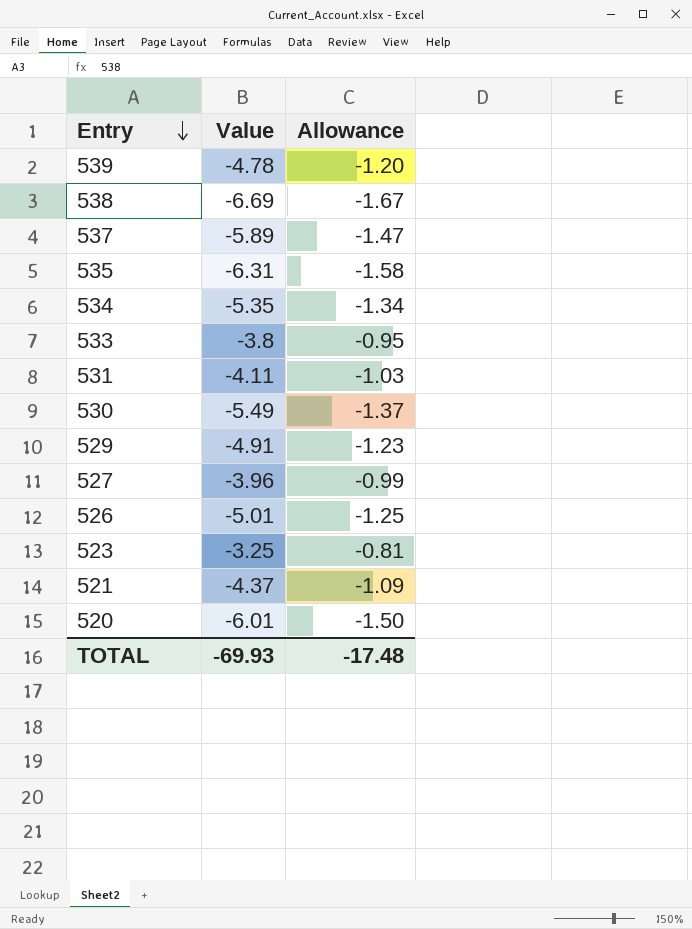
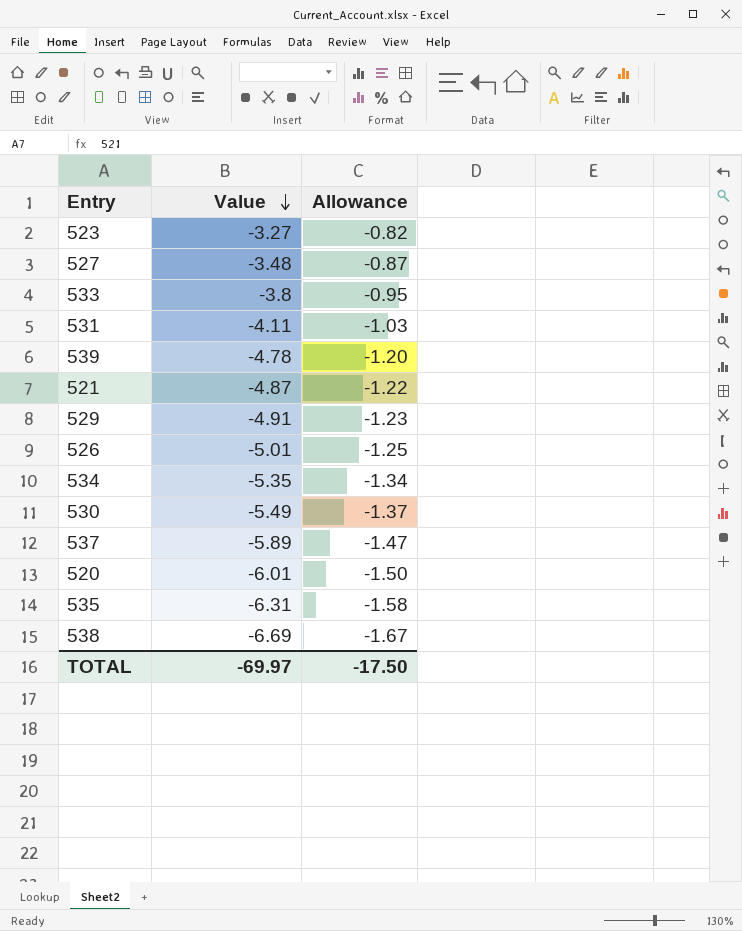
row order: Entry descending -> Value descending
523 | Value: -3.25 -> -3.27
523 | Allowance: -0.81 -> -0.82
527 | Value: -3.96 -> -3.48
527 | Allowance: -0.99 -> -0.87
521 | Value: -4.37 -> -4.87
521 | Allowance: -1.09 -> -1.22
TOTAL | Value: -69.93 -> -69.97
TOTAL | Allowance: -17.48 -> -17.50

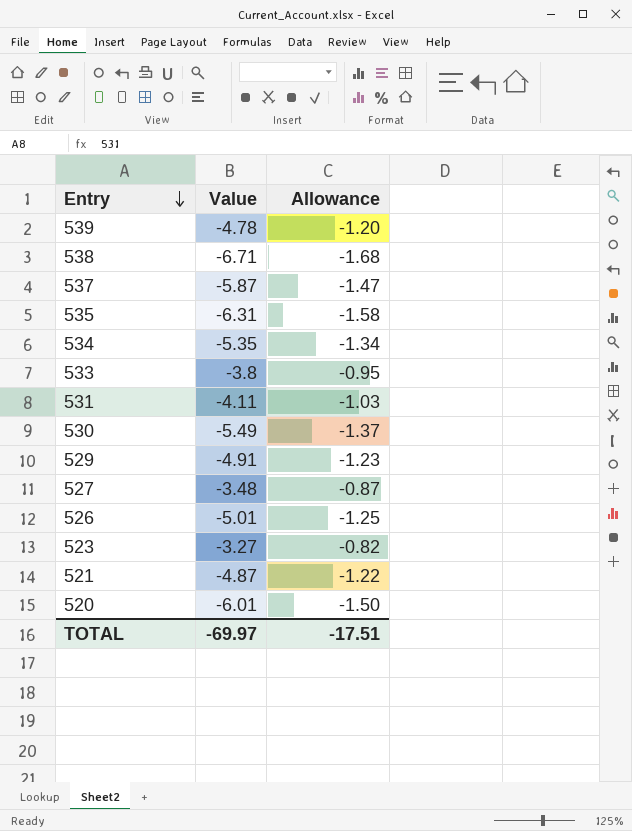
row order: Value descending -> Entry descending
538 | Value: -6.69 -> -6.71
538 | Allowance: -1.67 -> -1.68
537 | Value: -5.89 -> -5.87
TOTAL | Allowance: -17.50 -> -17.51

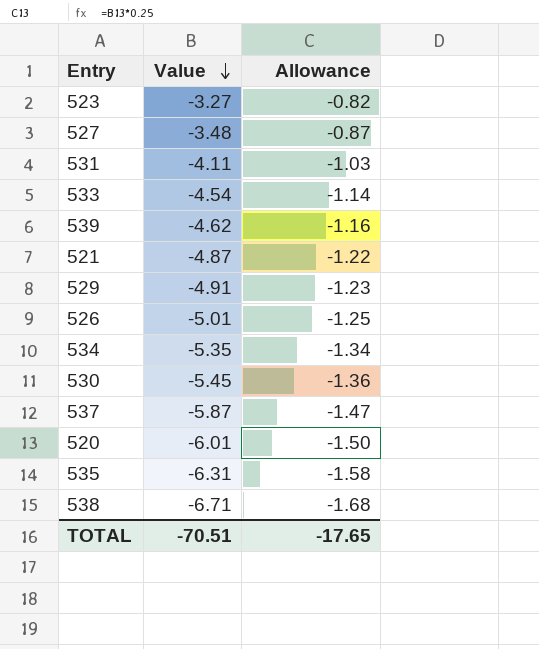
row order: Entry descending -> Value descending
533 | Value: -3.8 -> -4.54
533 | Allowance: -0.95 -> -1.14
539 | Value: -4.78 -> -4.62
539 | Allowance: -1.20 -> -1.16
530 | Value: -5.49 -> -5.45
530 | Allowance: -1.37 -> -1.36
TOTAL | Value: -69.97 -> -70.51
TOTAL | Allowance: -17.51 -> -17.65

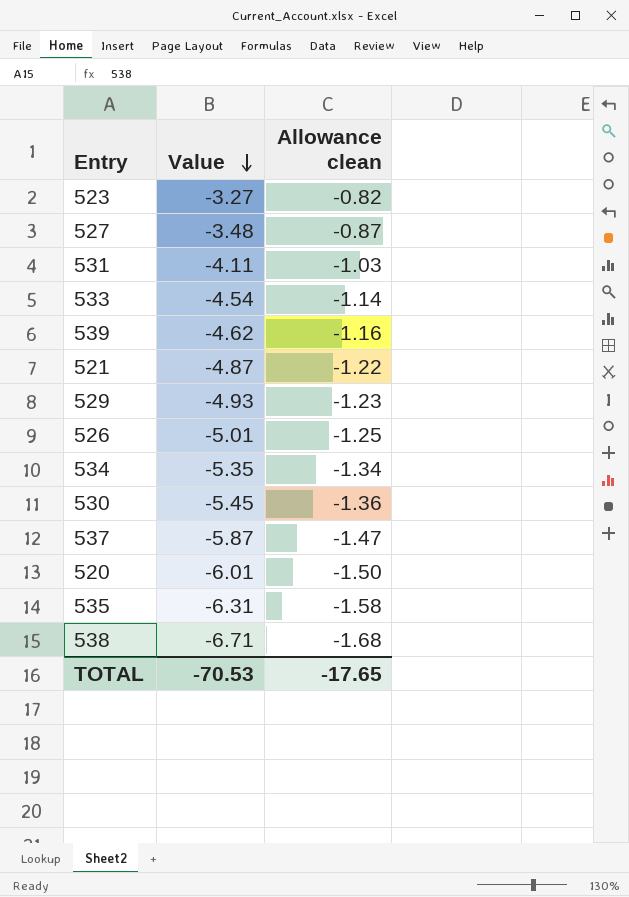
column name: Allowance -> Allowance clean
529 | Value: -4.91 -> -4.93
TOTAL | Value: -70.51 -> -70.53

